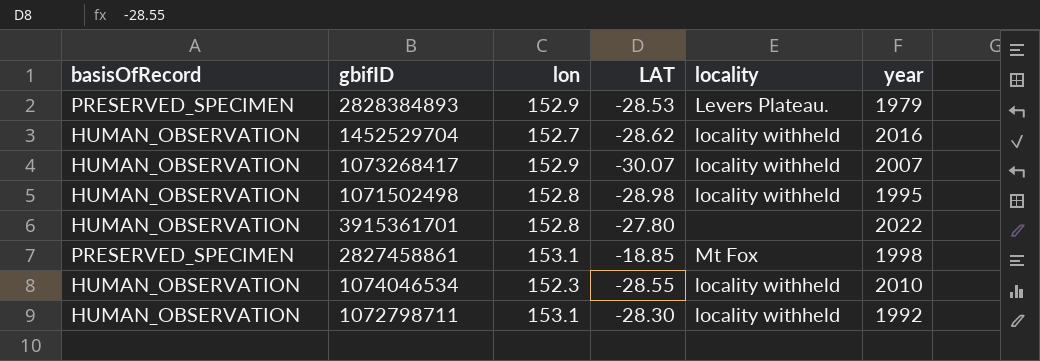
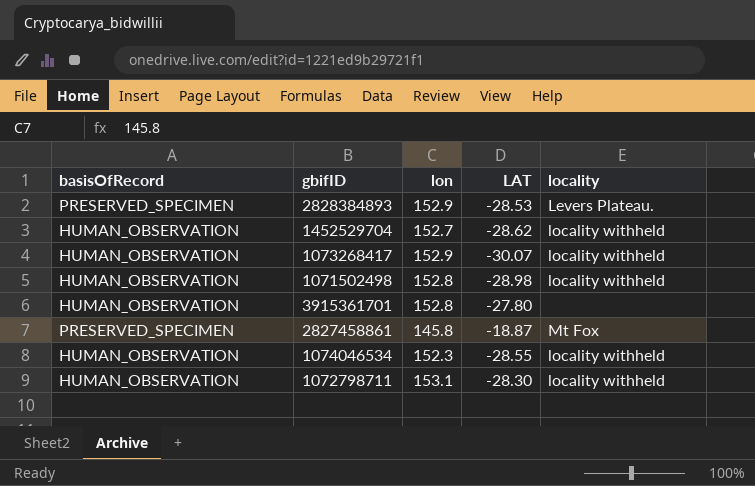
column year | position: 6 -> none
2827458861 | lon: 153.1 -> 145.8
2827458861 | LAT: -18.85 -> -18.87

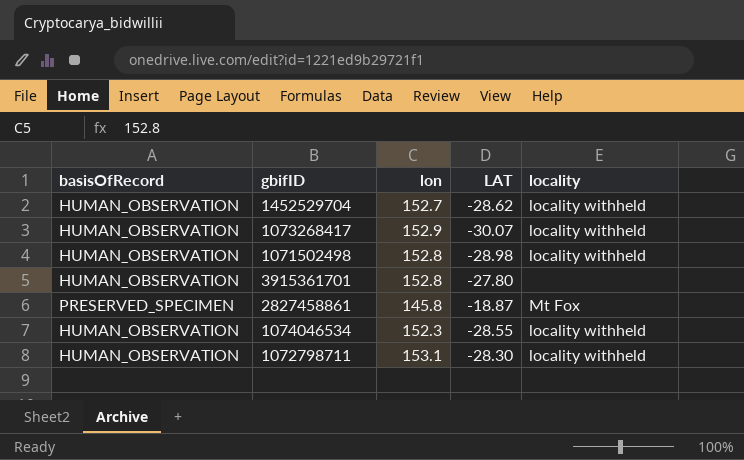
row 2828384893: PRESERVED_SPECIMEN | 152.9 | -28.53 | Levers Plateau. -> none

